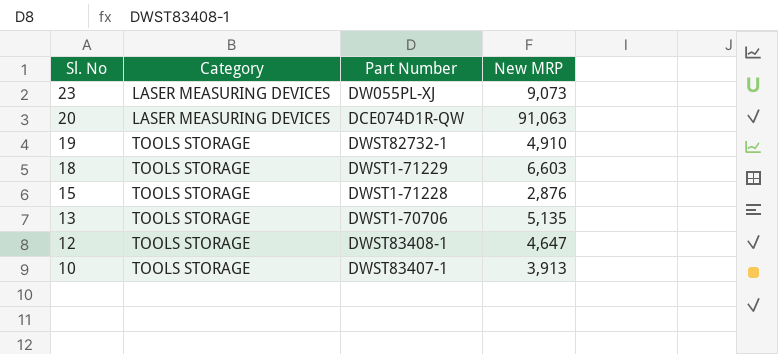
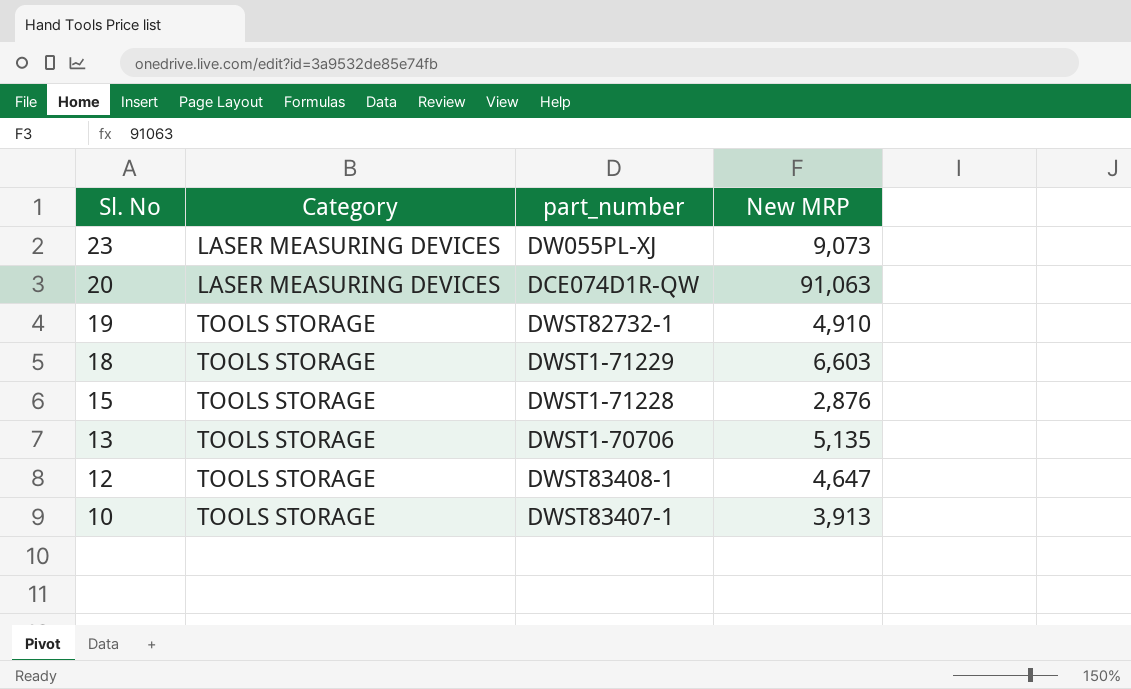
column name: Part Number -> part_number

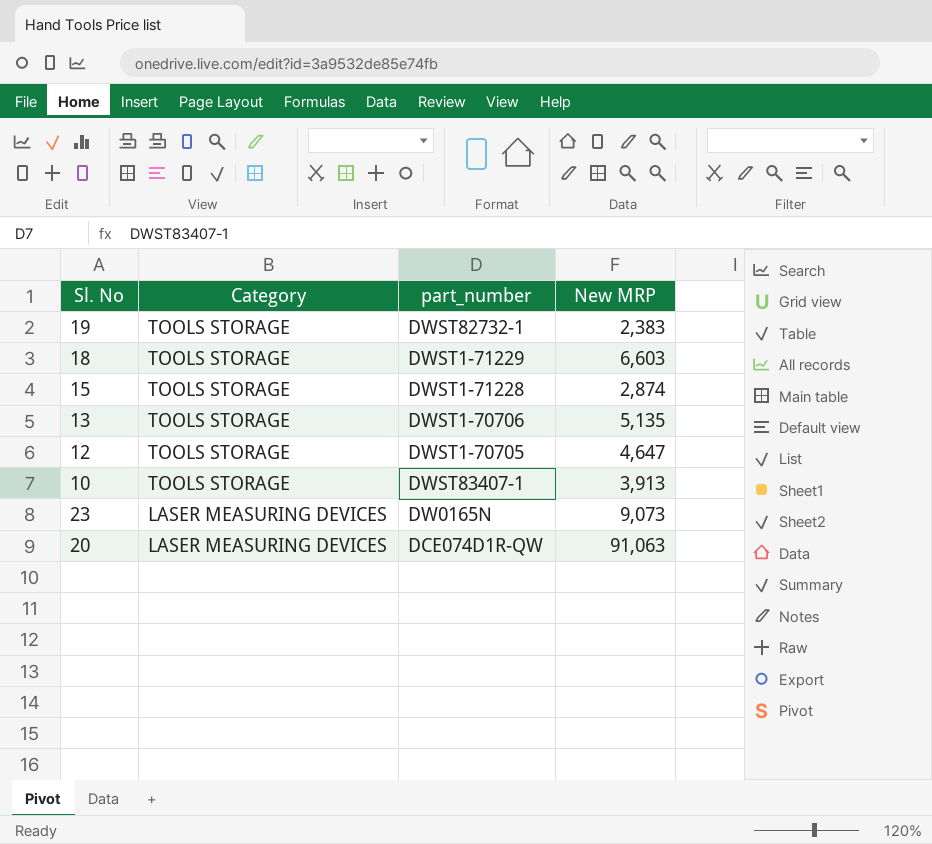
row order: Sl. No descending -> Category descending
19 | New MRP: 4,910 -> 2,383
15 | New MRP: 2,876 -> 2,874
12 | part_number: DWST83408-1 -> DWST1-70705
23 | part_number: DW055PL-XJ -> DW0165N

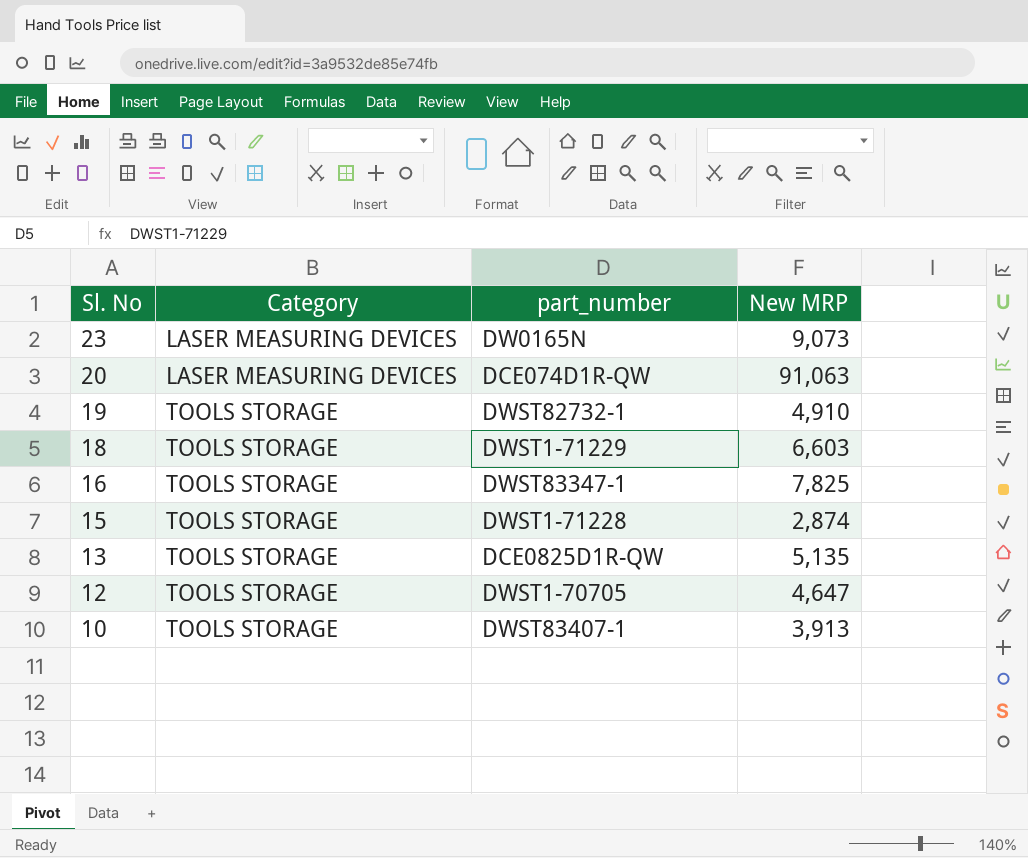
row order: Category descending -> Sl. No descending
19 | New MRP: 2,383 -> 4,910
row 16: none -> TOOLS STORAGE | DWST83347-1 | 7,825
13 | part_number: DWST1-70706 -> DCE0825D1R-QW

